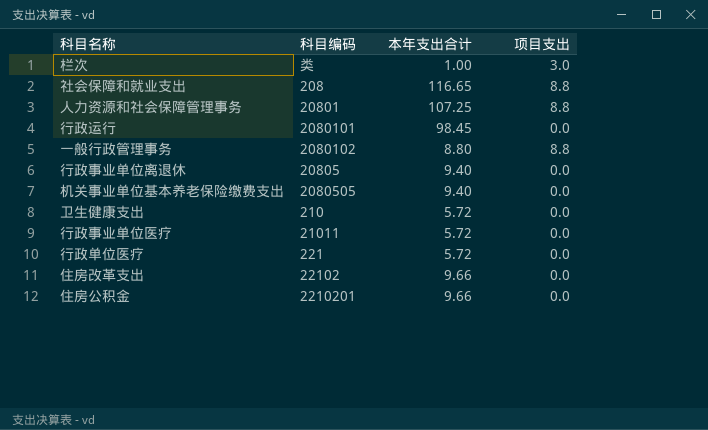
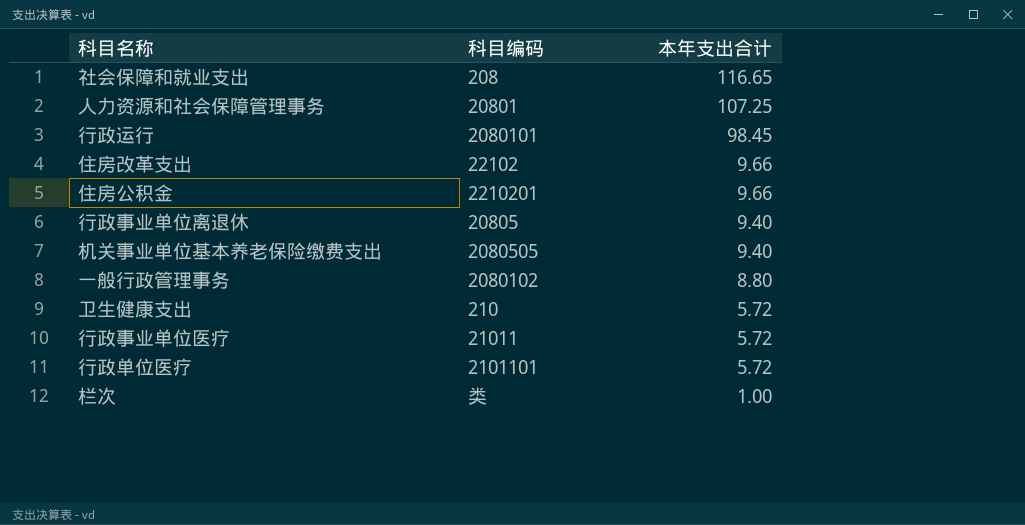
row order: none -> 本年支出合计 descending
column 项目支出 | position: 4 -> none
行政单位医疗 | 科目编码: 221 -> 2101101

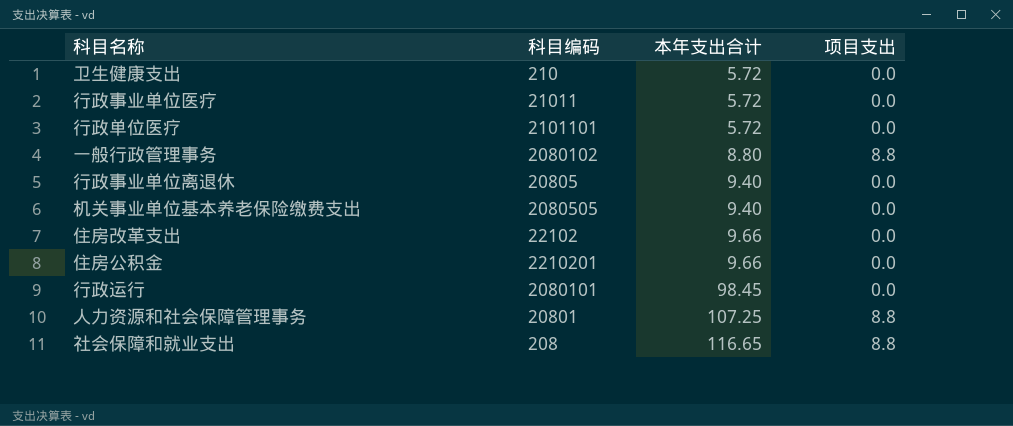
row order: 本年支出合计 descending -> 本年支出合计 ascending
column 项目支出 | position: none -> 4
row 栏次: 类 | 1.00 -> none

